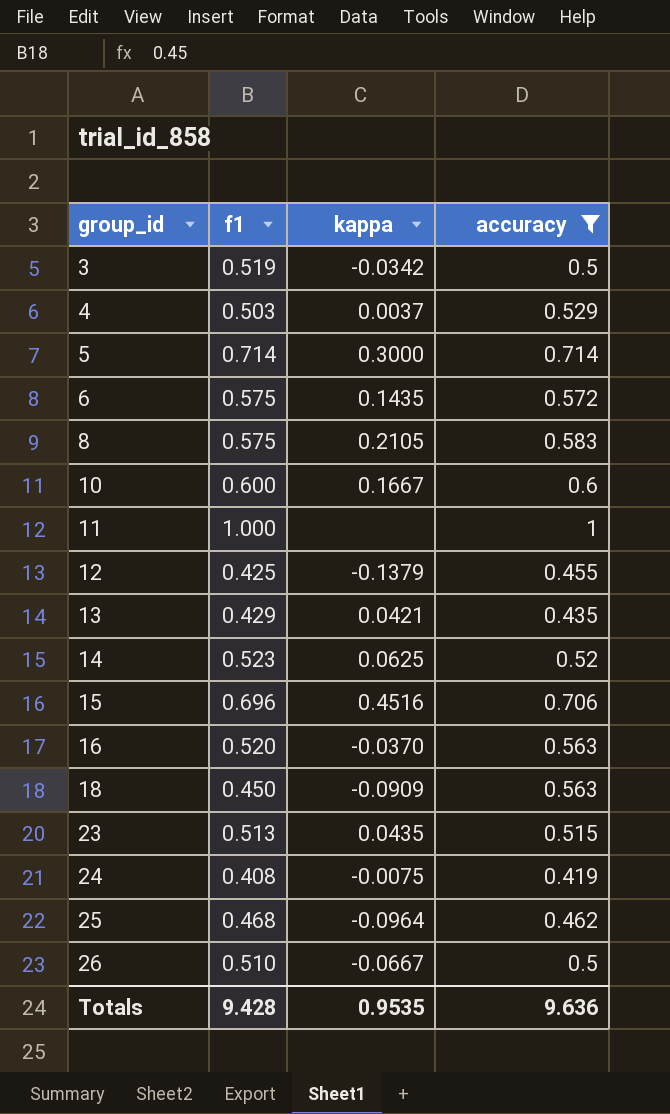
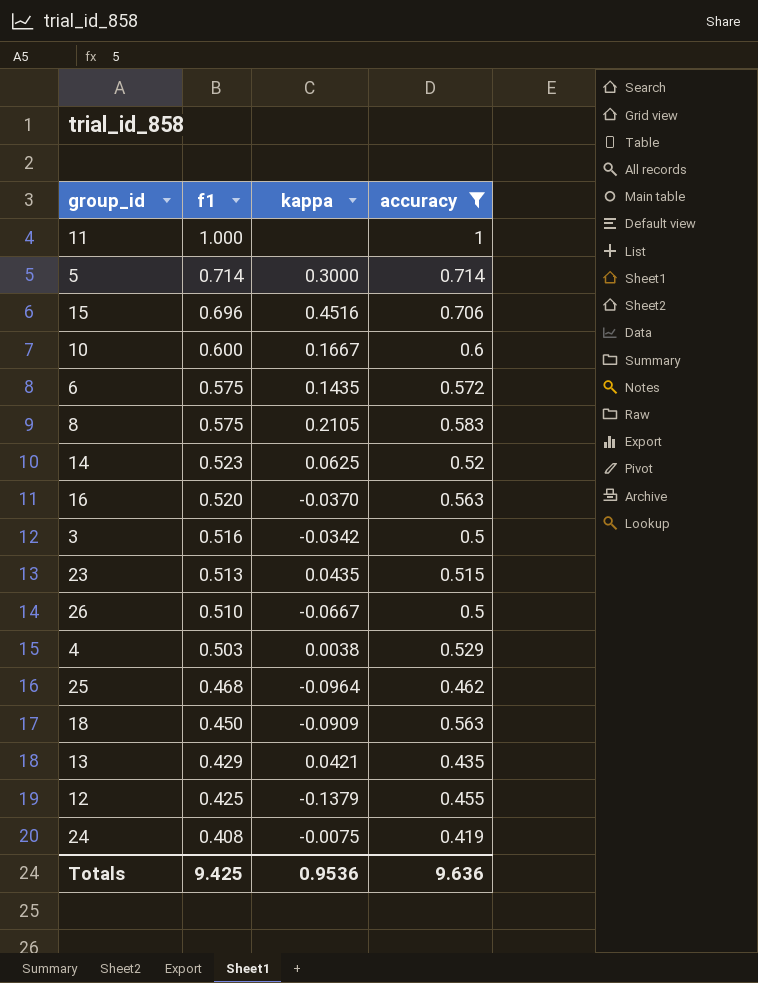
row order: group_id ascending -> f1 descending
3 | f1: 0.519 -> 0.516
4 | kappa: 0.0037 -> 0.0038
Totals | f1: 9.428 -> 9.425
Totals | kappa: 0.9535 -> 0.9536

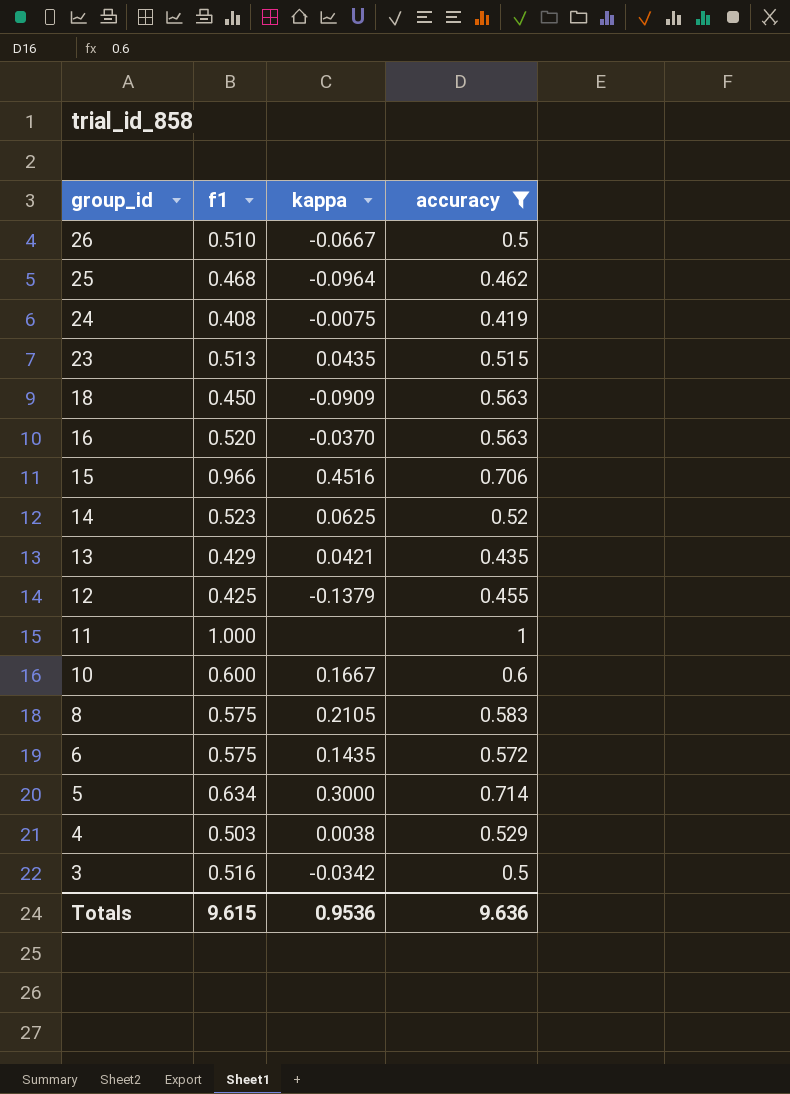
row order: f1 descending -> group_id descending
15 | f1: 0.696 -> 0.966
5 | f1: 0.714 -> 0.634
Totals | f1: 9.425 -> 9.615

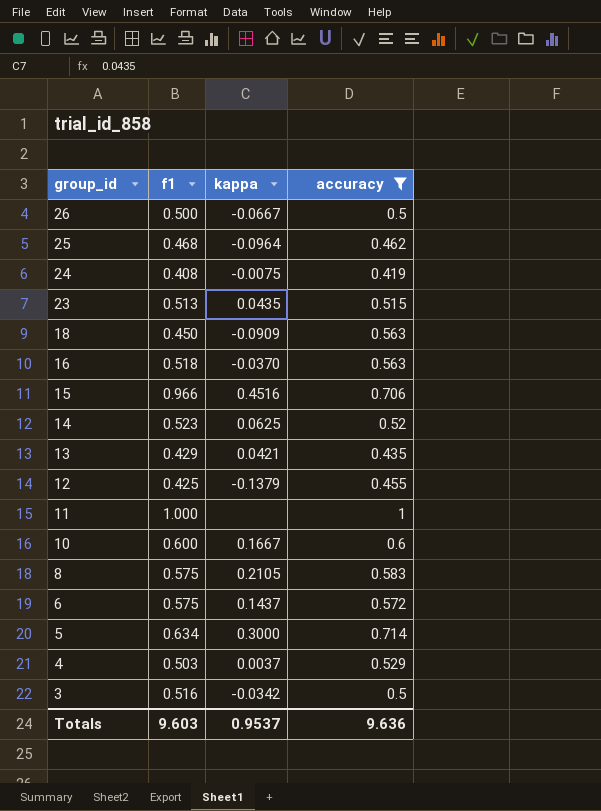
26 | f1: 0.510 -> 0.500
16 | f1: 0.520 -> 0.518
6 | kappa: 0.1435 -> 0.1437
4 | kappa: 0.0038 -> 0.0037
Totals | f1: 9.615 -> 9.603
Totals | kappa: 0.9536 -> 0.9537

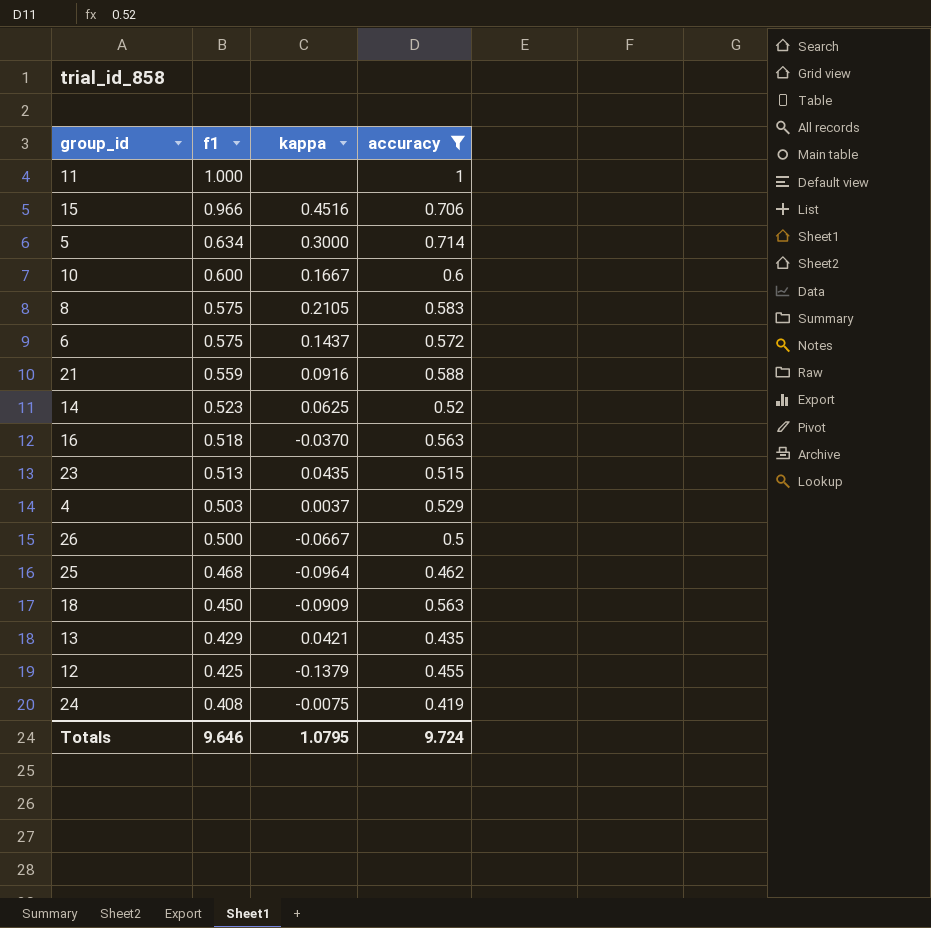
row order: group_id descending -> f1 descending
row 3: 0.516 | -0.0342 | 0.5 -> none
row 21: none -> 0.559 | 0.0916 | 0.588
Totals | f1: 9.603 -> 9.646
Totals | kappa: 0.9537 -> 1.0795
Totals | accuracy: 9.636 -> 9.724

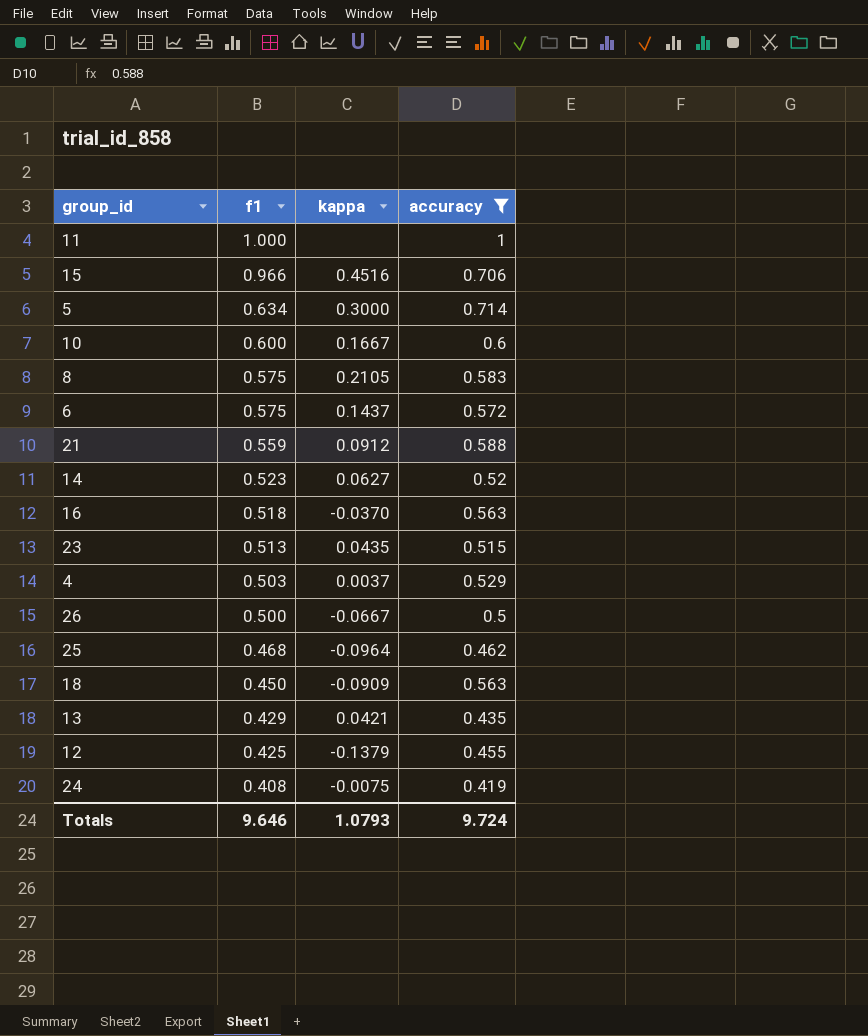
21 | kappa: 0.0916 -> 0.0912
14 | kappa: 0.0625 -> 0.0627
Totals | kappa: 1.0795 -> 1.0793

